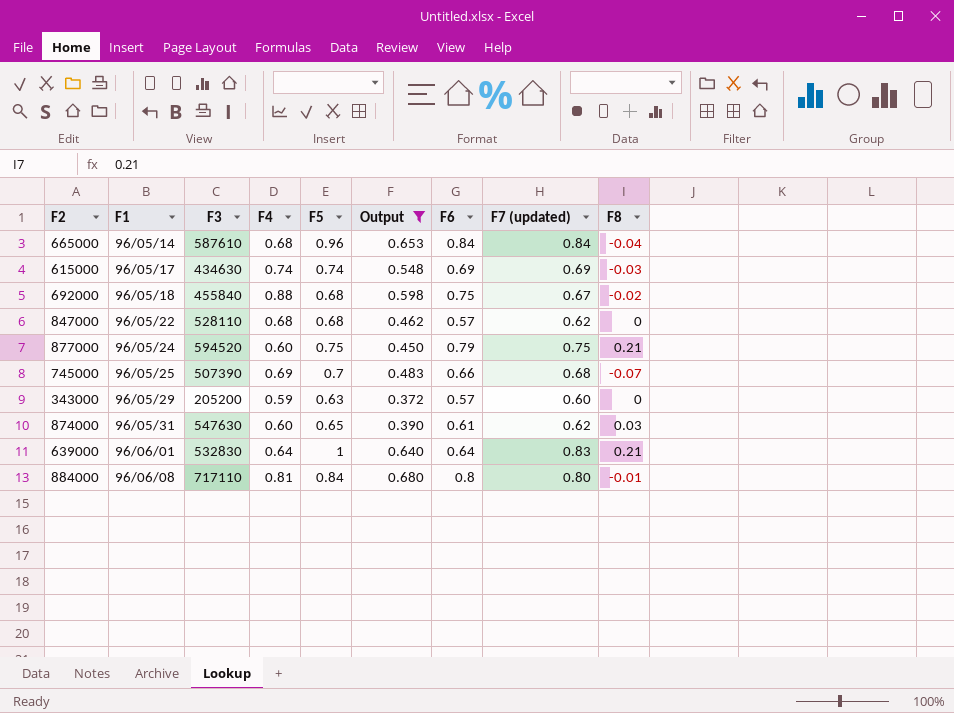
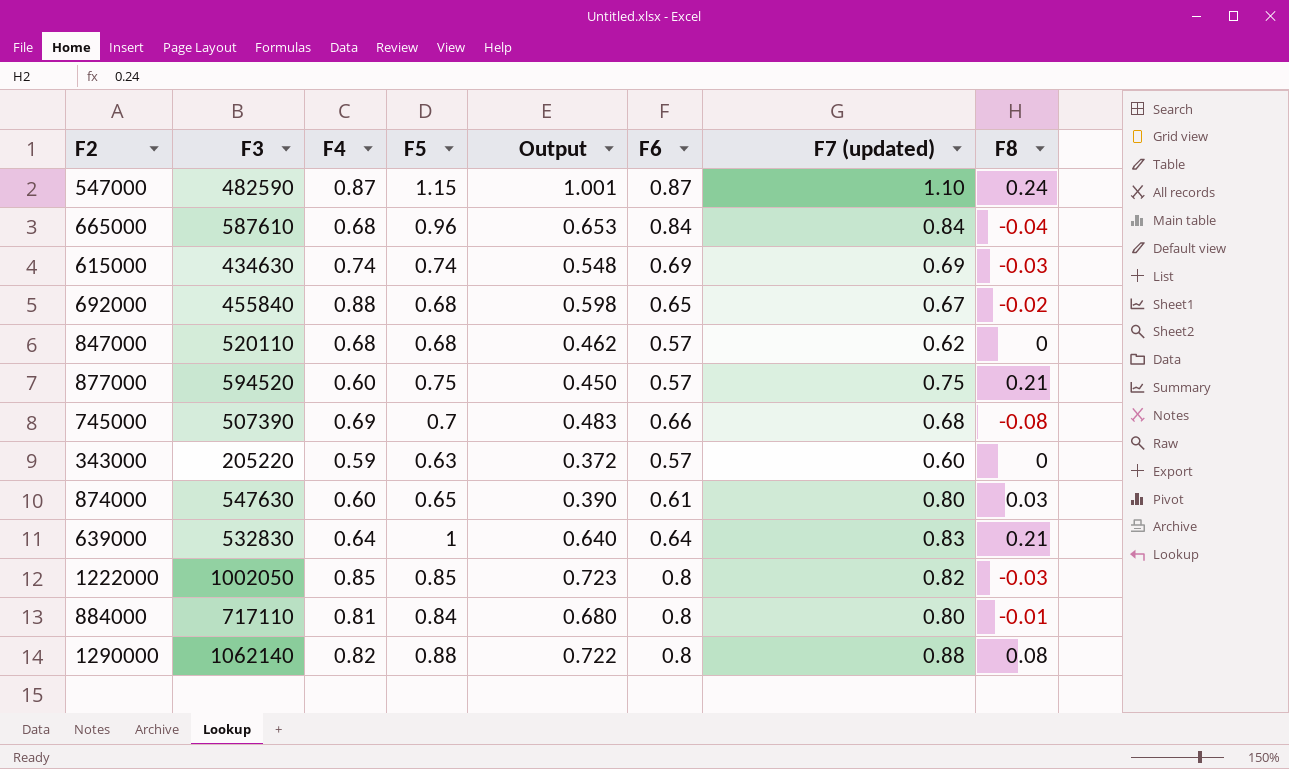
filter: Output <= 0.680 -> none
column F1 | position: 2 -> none
692000 | F6: 0.75 -> 0.65
847000 | F3: 528110 -> 520110
877000 | F6: 0.79 -> 0.57
745000 | F8: -0.07 -> -0.08
343000 | F3: 205200 -> 205220
874000 | F7 (updated): 0.62 -> 0.80

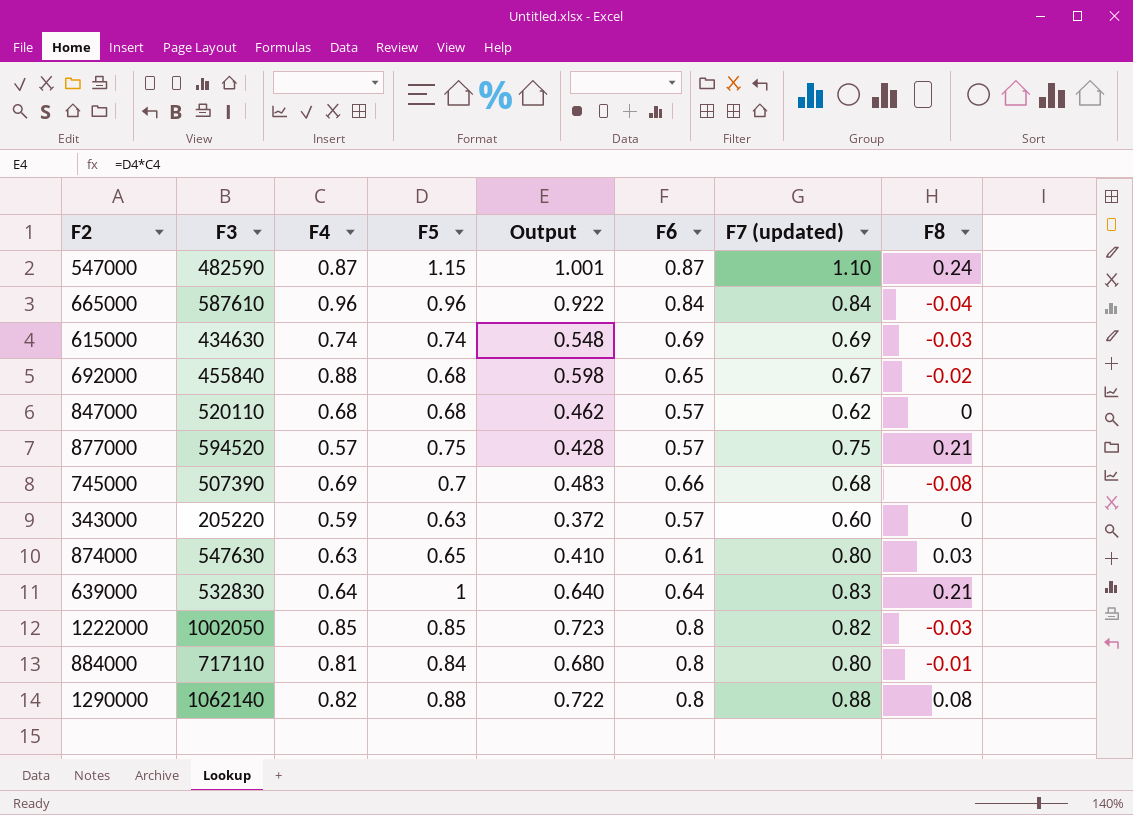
665000 | F4: 0.68 -> 0.96
665000 | Output: 0.653 -> 0.922
877000 | F4: 0.60 -> 0.57
877000 | Output: 0.450 -> 0.428
874000 | F4: 0.60 -> 0.63
874000 | Output: 0.390 -> 0.410

